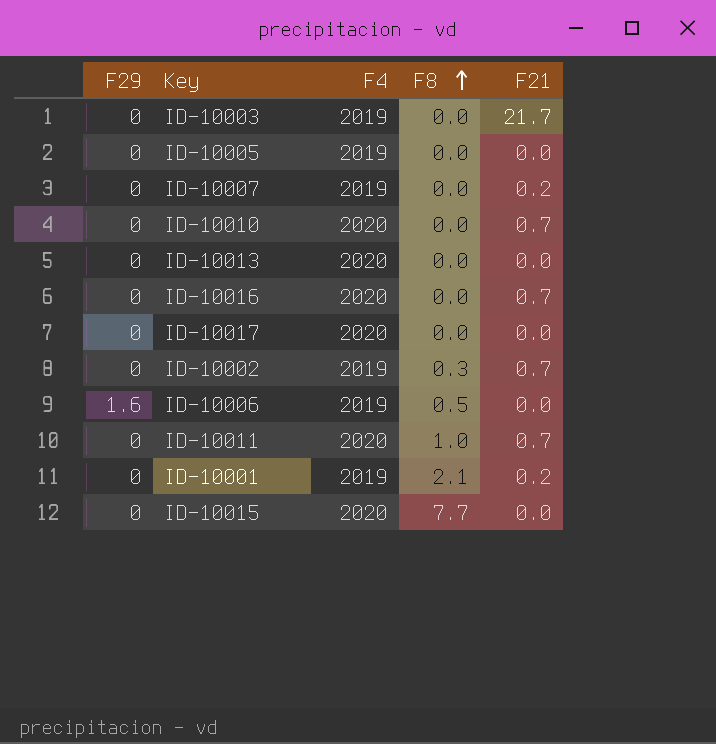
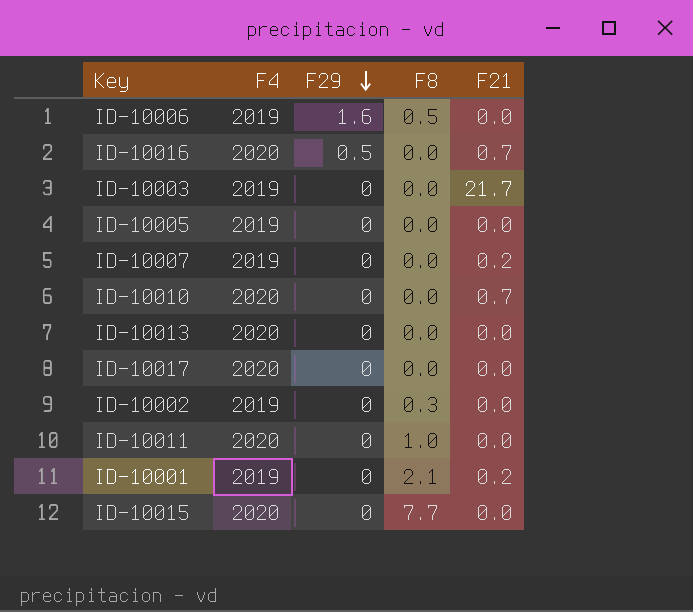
row order: F8 ascending -> F29 descending
column F29 | position: 1 -> 3
ID-10016 | F29: 0 -> 0.5
ID-10002 | F21: 0.7 -> 0.0
ID-10011 | F21: 0.7 -> 0.0

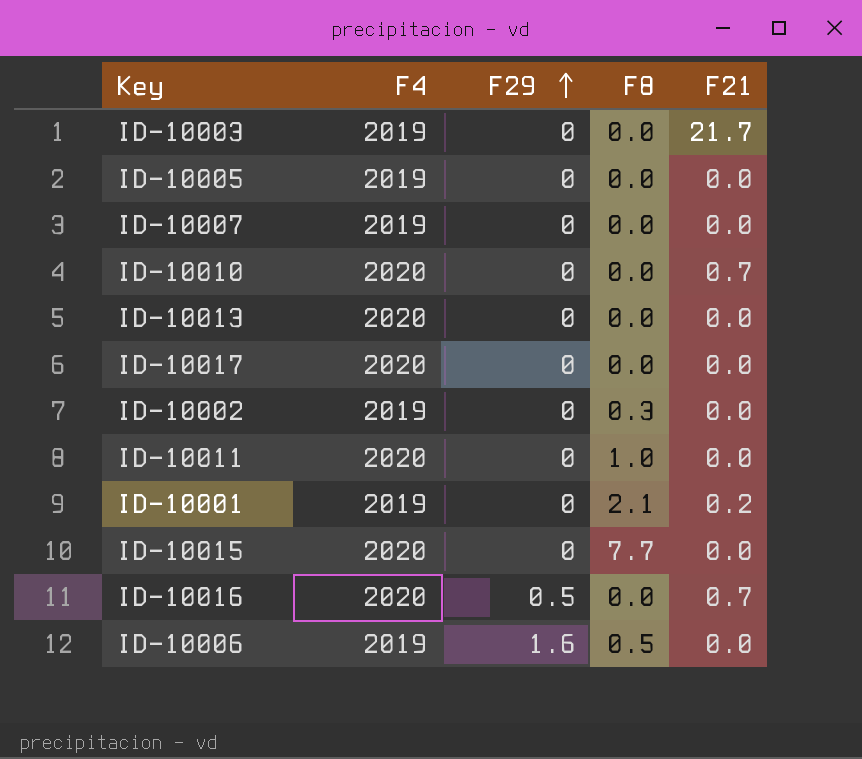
row order: F29 descending -> F29 ascending
ID-10007 | F21: 0.2 -> 0.0

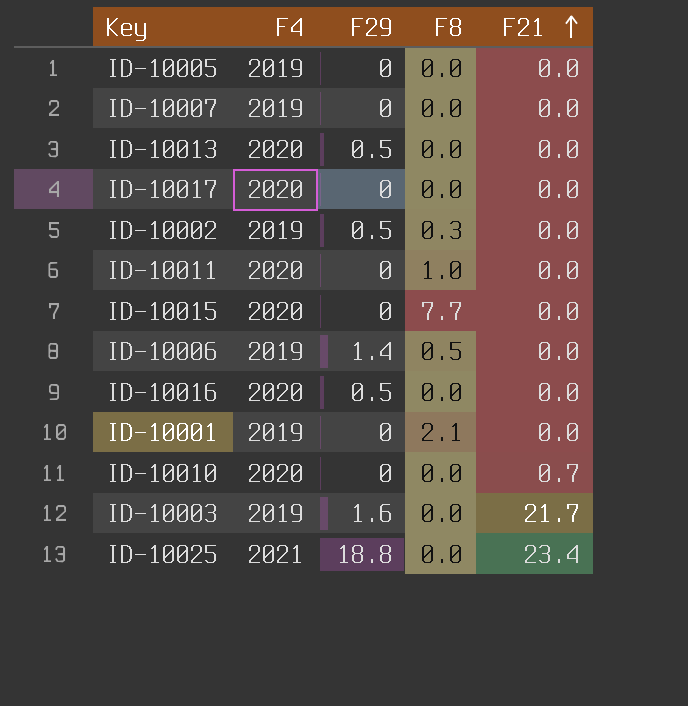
row order: F29 ascending -> F21 ascending
ID-10013 | F29: 0 -> 0.5
ID-10002 | F29: 0 -> 0.5
ID-10006 | F29: 1.6 -> 1.4
ID-10016 | F21: 0.7 -> 0.0
ID-10001 | F21: 0.2 -> 0.0
ID-10003 | F29: 0 -> 1.6
row ID-10025: none -> 2021 | 18.8 | 0.0 | 23.4

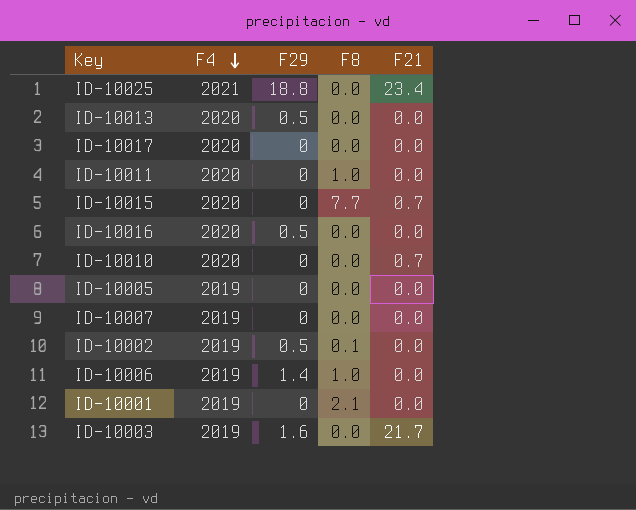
row order: F21 ascending -> F4 descending
ID-10015 | F21: 0.0 -> 0.7
ID-10002 | F8: 0.3 -> 0.1
ID-10006 | F8: 0.5 -> 1.0

